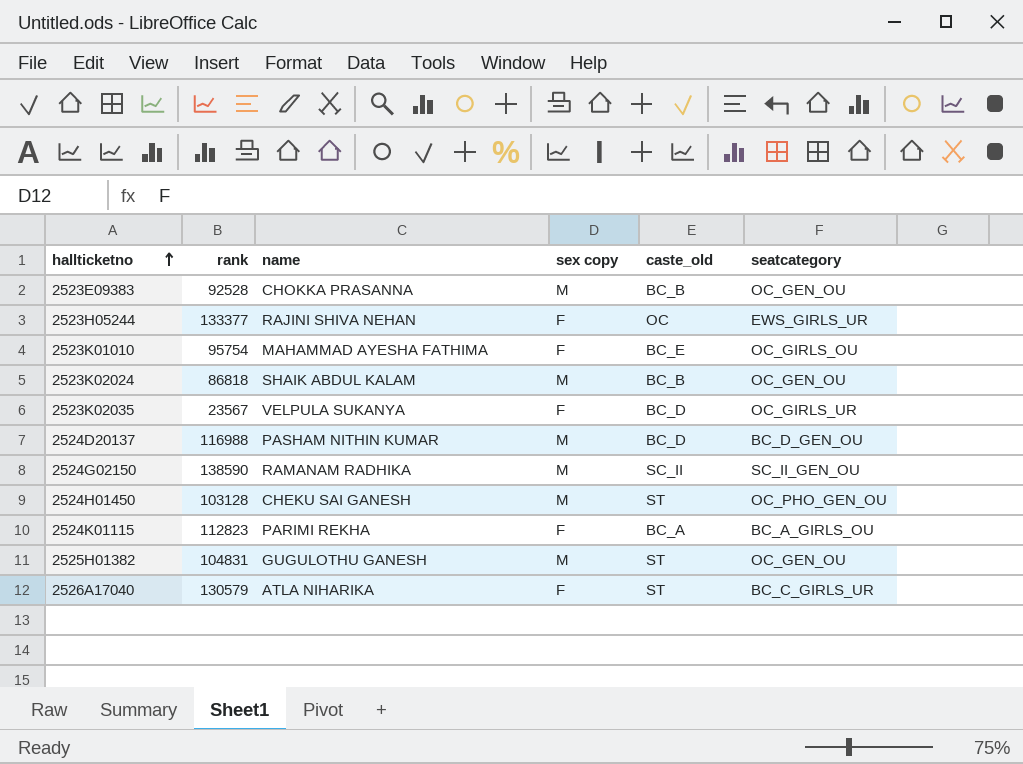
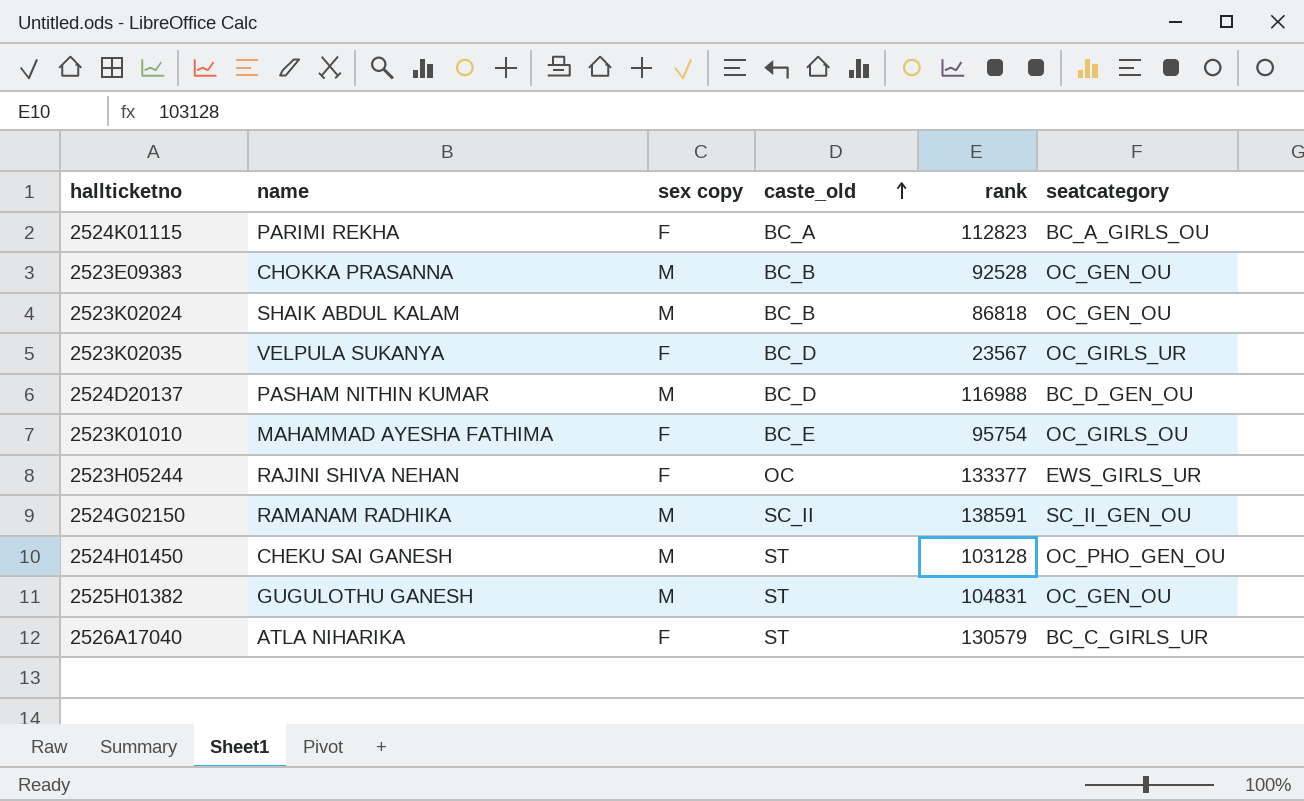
row order: hallticketno ascending -> caste_old ascending
column rank | position: 2 -> 5
2524G02150 | rank: 138590 -> 138591

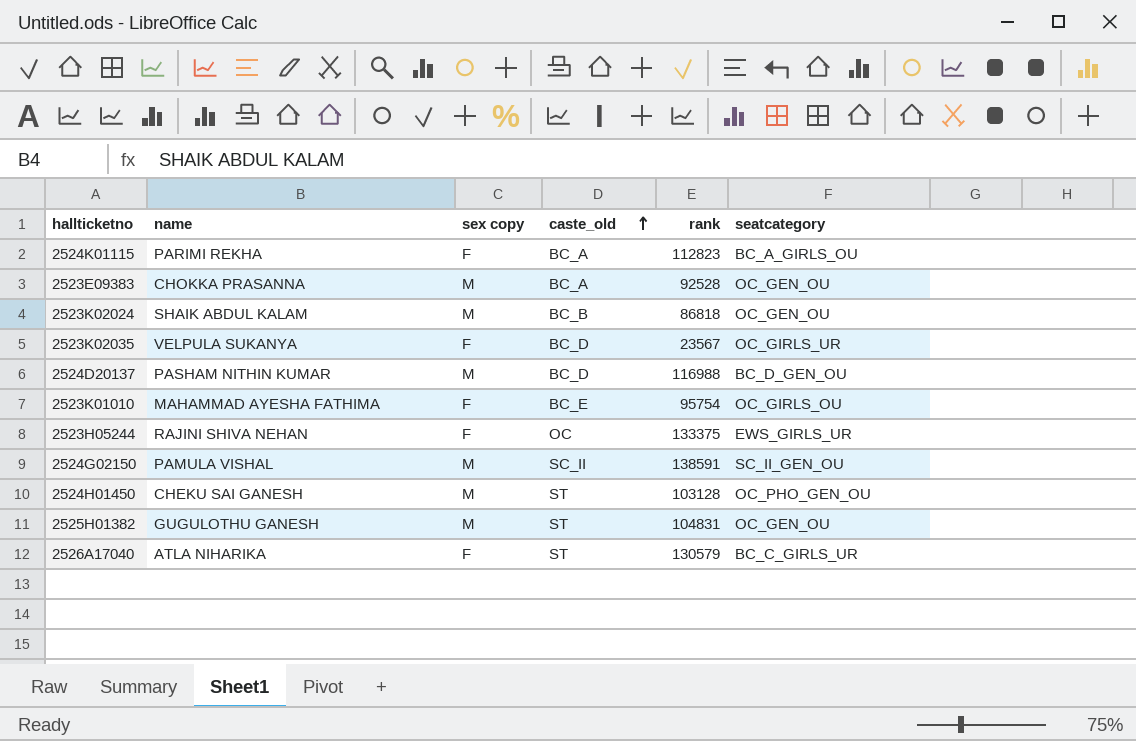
2523E09383 | caste_old: BC_B -> BC_A
2523H05244 | rank: 133377 -> 133375
2524G02150 | name: RAMANAM RADHIKA -> PAMULA VISHAL

